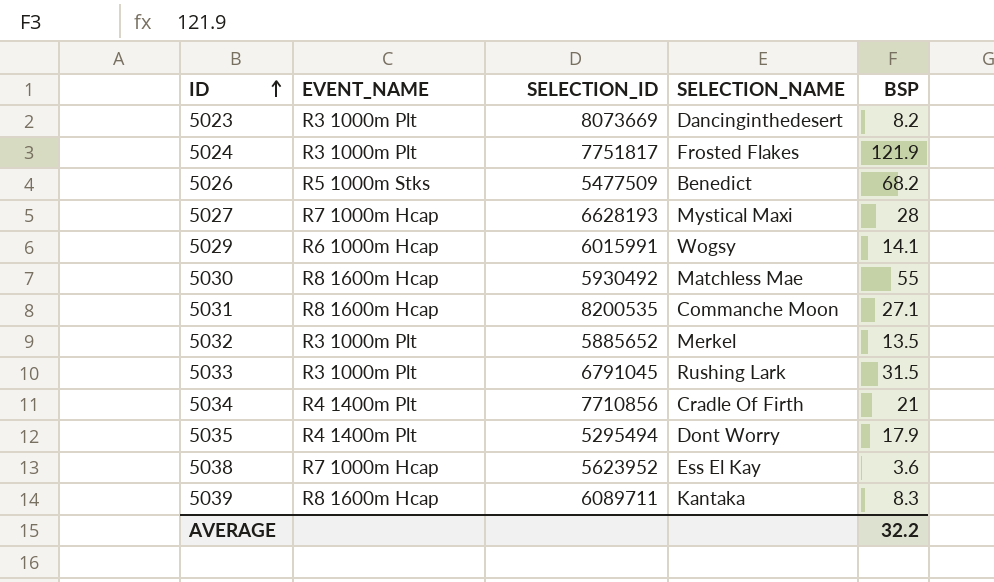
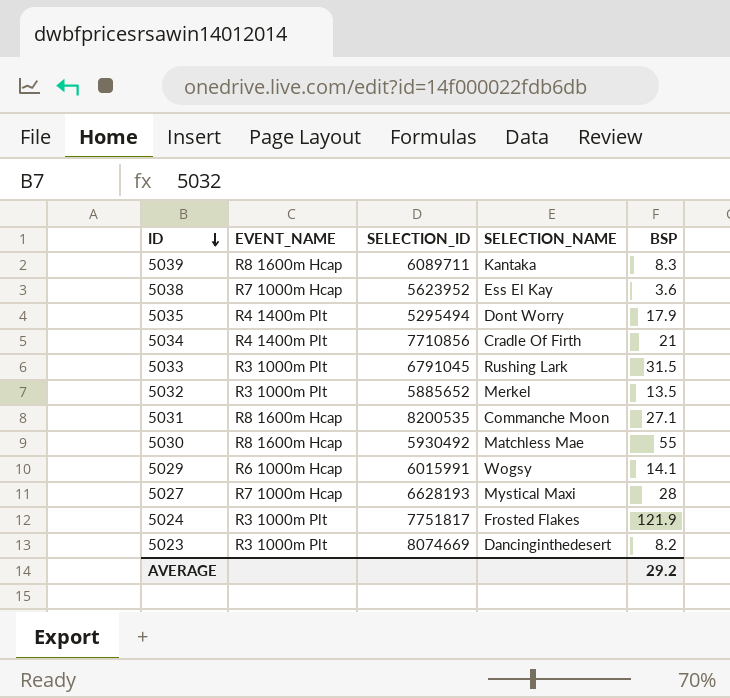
row order: ID ascending -> ID descending
row 5026: R5 1000m Stks | 5477509 | Benedict | 68.2 -> none
5023 | SELECTION_ID: 8073669 -> 8074669
AVERAGE | BSP: 32.2 -> 29.2

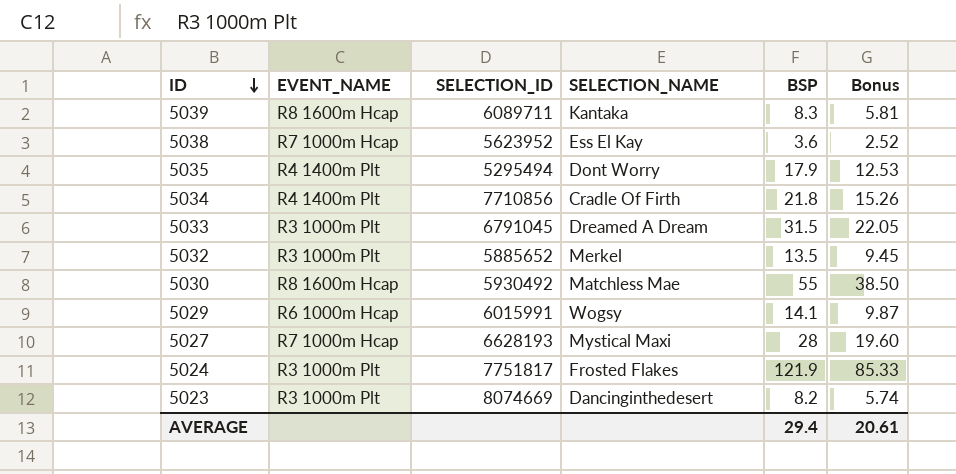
column Bonus | formula: none -> [BSP] * 0.7
row 5031: R8 1600m Hcap | 8200535 | Commanche Moon | 27.1 -> none
5034 | BSP: 21 -> 21.8
5033 | SELECTION_NAME: Rushing Lark -> Dreamed A Dream
AVERAGE | BSP: 29.2 -> 29.4

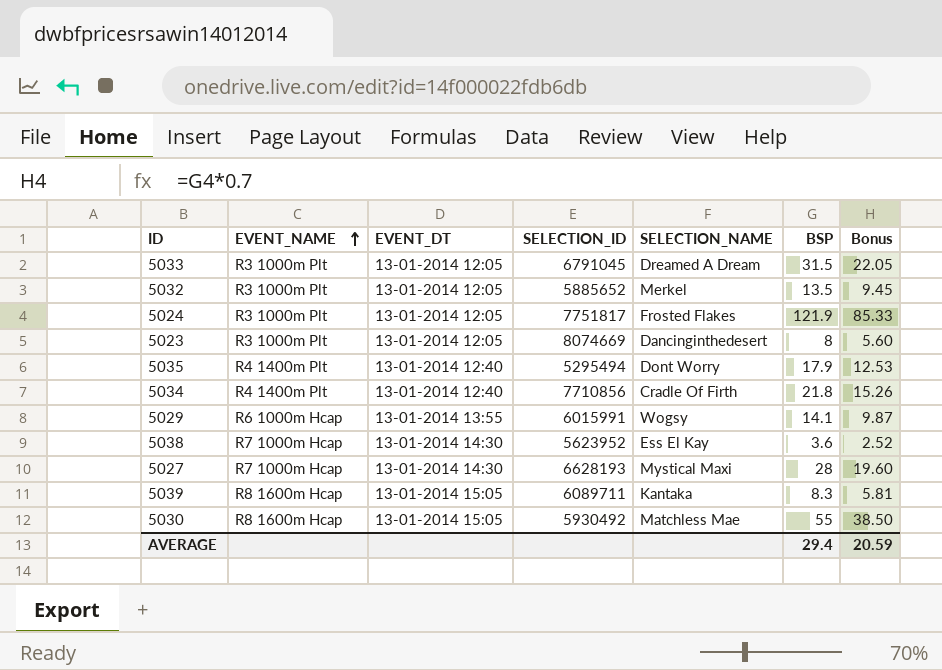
row order: ID descending -> EVENT_NAME ascending
column EVENT_DT | position: none -> 3
5023 | BSP: 8.2 -> 8
5023 | Bonus: 5.74 -> 5.60
AVERAGE | Bonus: 20.61 -> 20.59

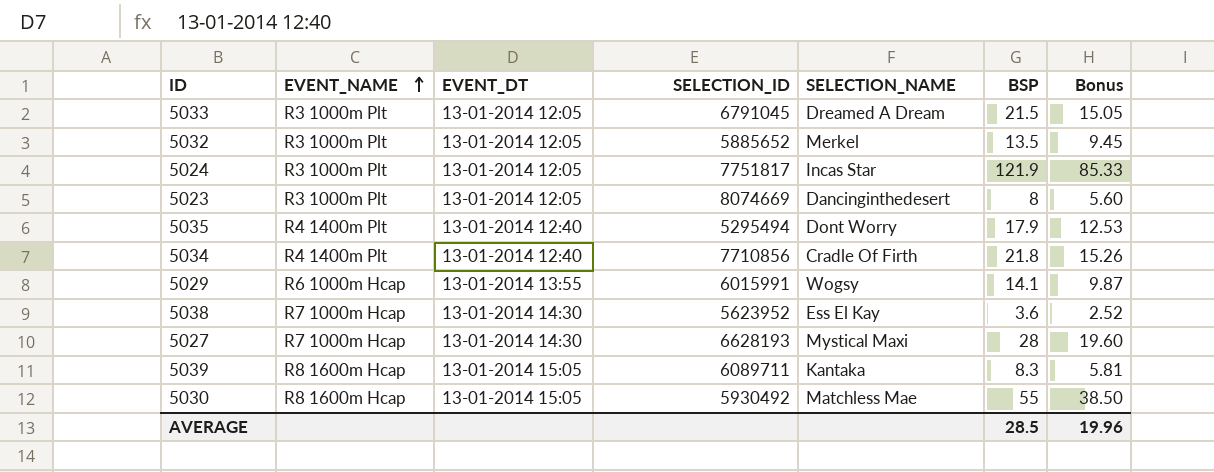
5033 | BSP: 31.5 -> 21.5
5033 | Bonus: 22.05 -> 15.05
5024 | SELECTION_NAME: Frosted Flakes -> Incas Star
AVERAGE | BSP: 29.4 -> 28.5
AVERAGE | Bonus: 20.59 -> 19.96

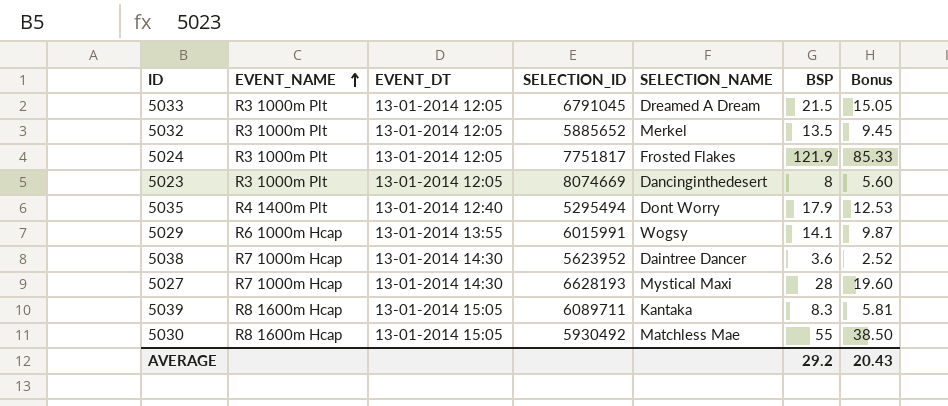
row 5034: R4 1400m Plt | 13-01-2014 12:40 | 7710856 | Cradle Of Firth | 21.8 | 15.26 -> none
5024 | SELECTION_NAME: Incas Star -> Frosted Flakes
5038 | SELECTION_NAME: Ess El Kay -> Daintree Dancer
AVERAGE | BSP: 28.5 -> 29.2
AVERAGE | Bonus: 19.96 -> 20.43

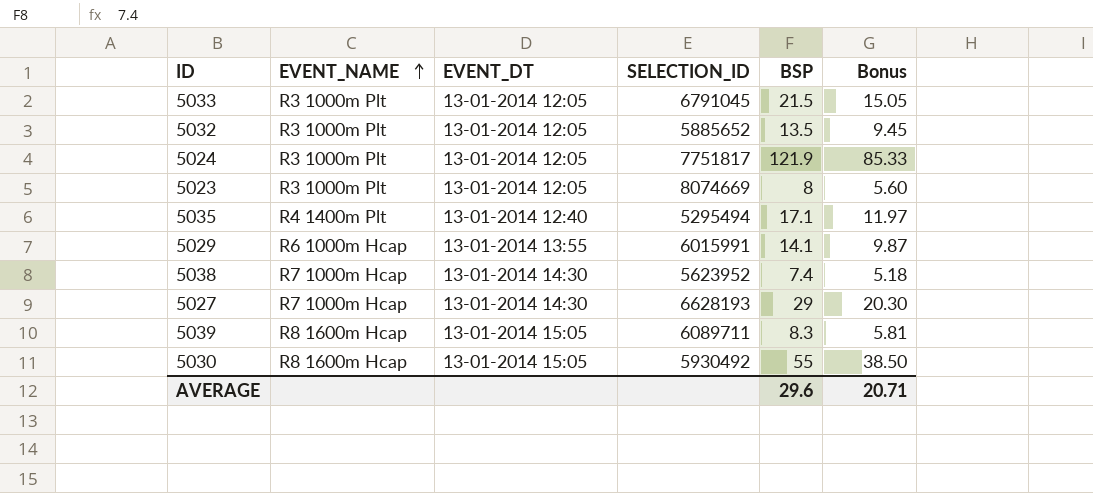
column SELECTION_NAME | position: 5 -> none
5035 | BSP: 17.9 -> 17.1
5035 | Bonus: 12.53 -> 11.97
5038 | BSP: 3.6 -> 7.4
5038 | Bonus: 2.52 -> 5.18
5027 | BSP: 28 -> 29
5027 | Bonus: 19.60 -> 20.30
AVERAGE | BSP: 29.2 -> 29.6
AVERAGE | Bonus: 20.43 -> 20.71

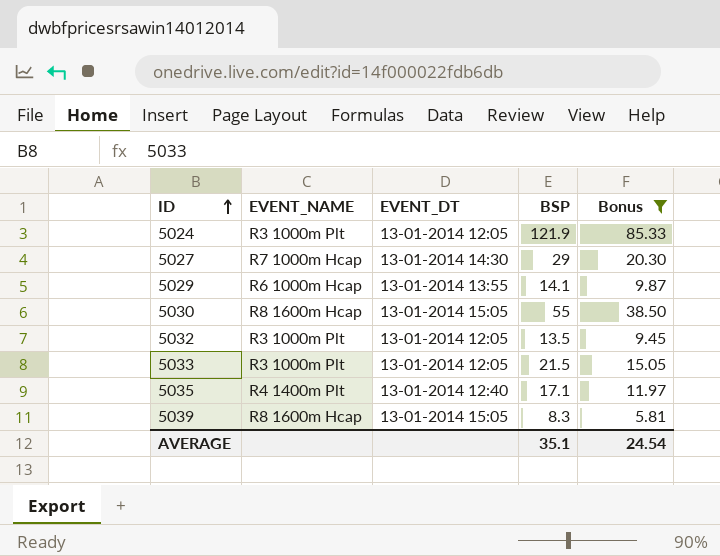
filter: none -> Bonus >= 5.81
row order: EVENT_NAME ascending -> ID ascending
column SELECTION_ID | position: 4 -> none
AVERAGE | BSP: 29.6 -> 35.1
AVERAGE | Bonus: 20.71 -> 24.54

